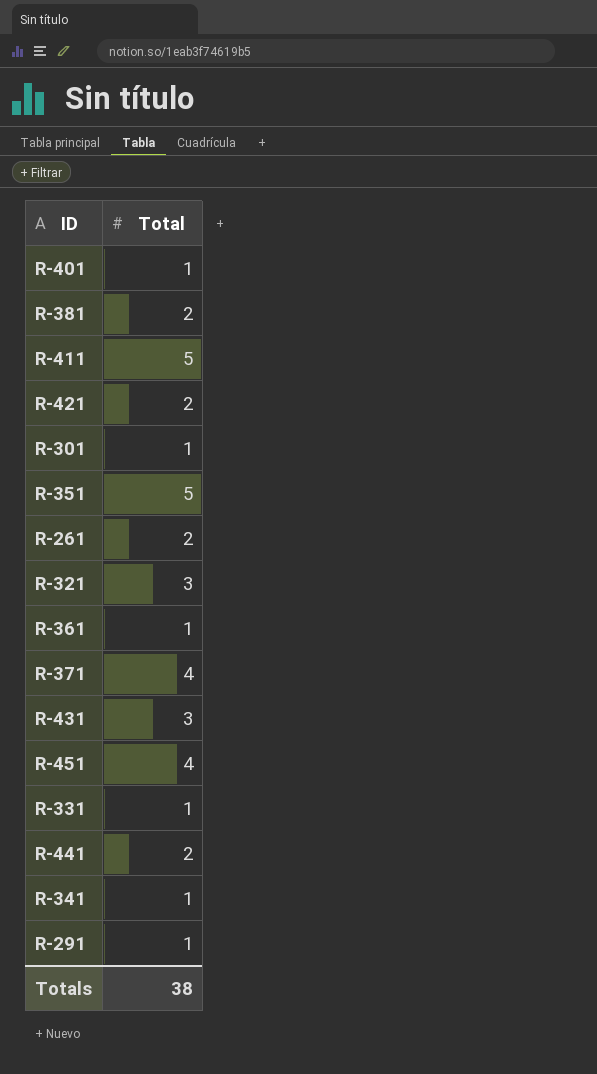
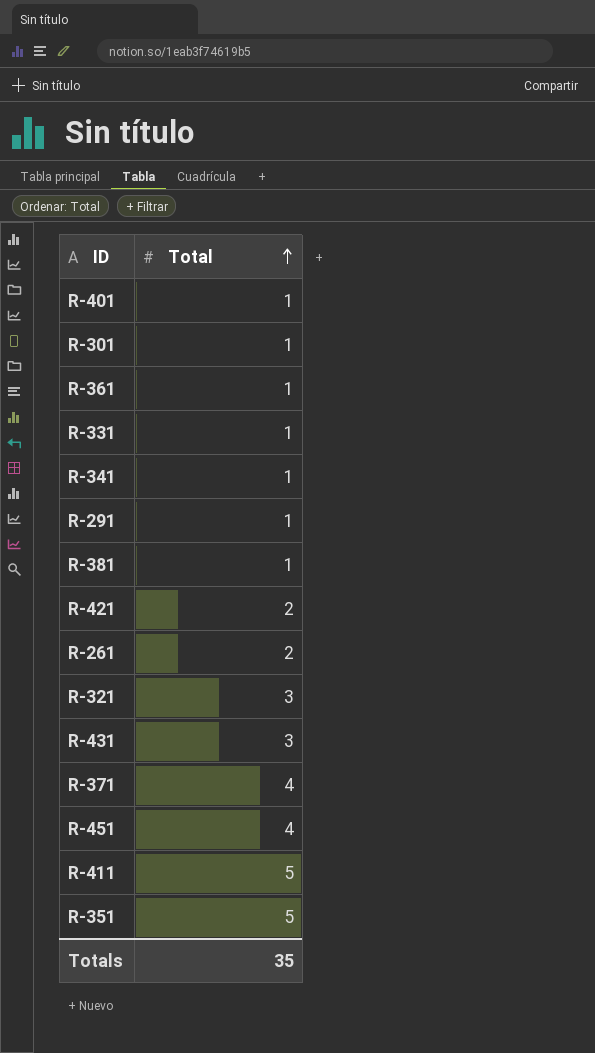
row order: none -> Total ascending
row R-441: 2 -> none
R-381 | Total: 2 -> 1
Totals | Total: 38 -> 35

